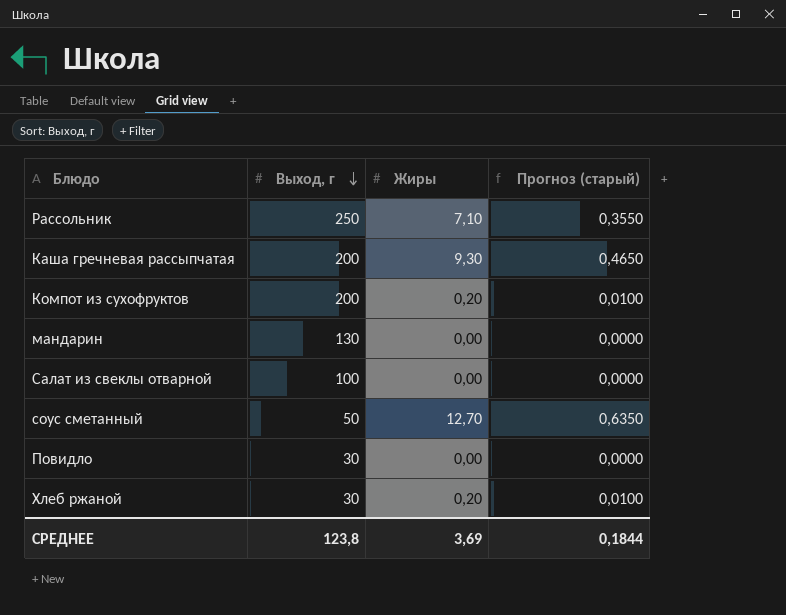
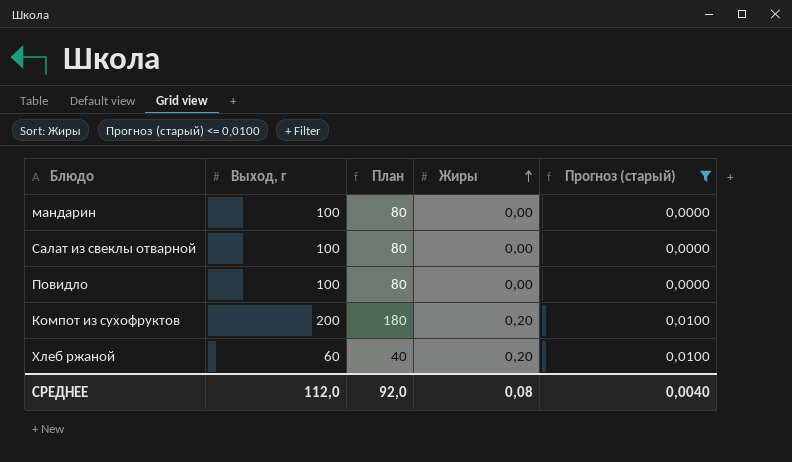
filter: none -> Прогноз (старый) <= 0,0100
row order: Выход, г descending -> Жиры ascending
column План | formula: none -> [Выход, г] - 20
мандарин | Выход, г: 130 -> 100
Повидло | Выход, г: 30 -> 100
Хлеб ржаной | Выход, г: 30 -> 60
СРЕДНЕЕ | Выход, г: 123,8 -> 112,0
СРЕДНЕЕ | Жиры: 3,69 -> 0,08
СРЕДНЕЕ | Прогноз (старый): 0,1844 -> 0,0040

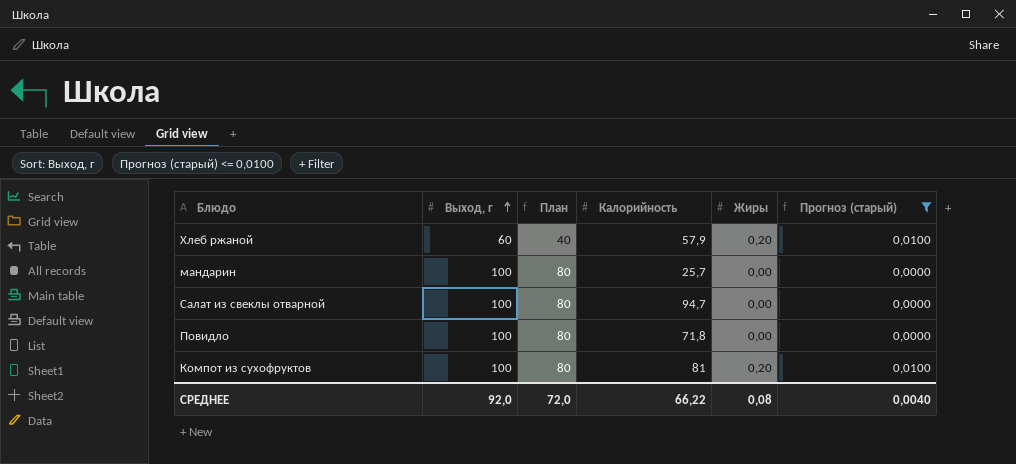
row order: Жиры ascending -> Выход, г ascending
column Калорийность | position: none -> 4
Компот из сухофруктов | Выход, г: 200 -> 100
Компот из сухофруктов | План: 180 -> 80
СРЕДНЕЕ | Выход, г: 112,0 -> 92,0
СРЕДНЕЕ | План: 92,0 -> 72,0

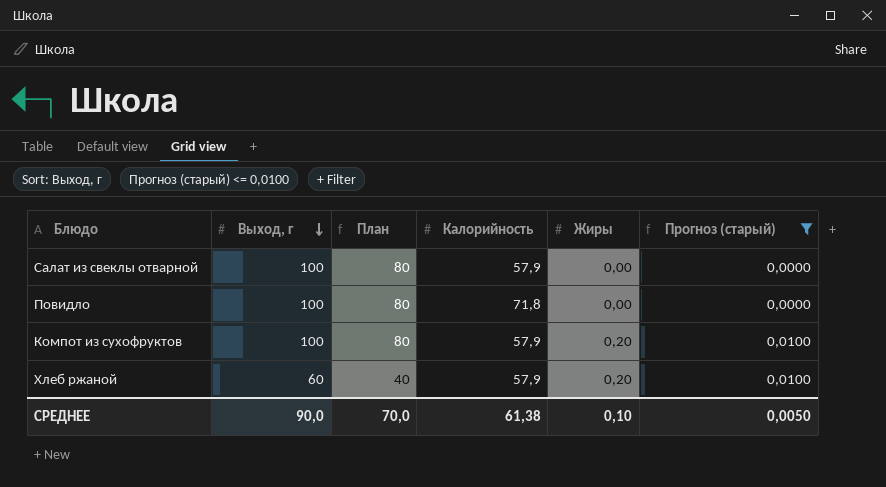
row order: Выход, г ascending -> Выход, г descending
row мандарин: 100 | 80 | 25,7 | 0,00 | 0,0000 -> none
Салат из свеклы отварной | Калорийность: 94,7 -> 57,9
Компот из сухофруктов | Калорийность: 81 -> 57,9
СРЕДНЕЕ | Выход, г: 92,0 -> 90,0
СРЕДНЕЕ | План: 72,0 -> 70,0
СРЕДНЕЕ | Калорийность: 66,22 -> 61,38
СРЕДНЕЕ | Жиры: 0,08 -> 0,10
СРЕДНЕЕ | Прогноз (старый): 0,0040 -> 0,0050

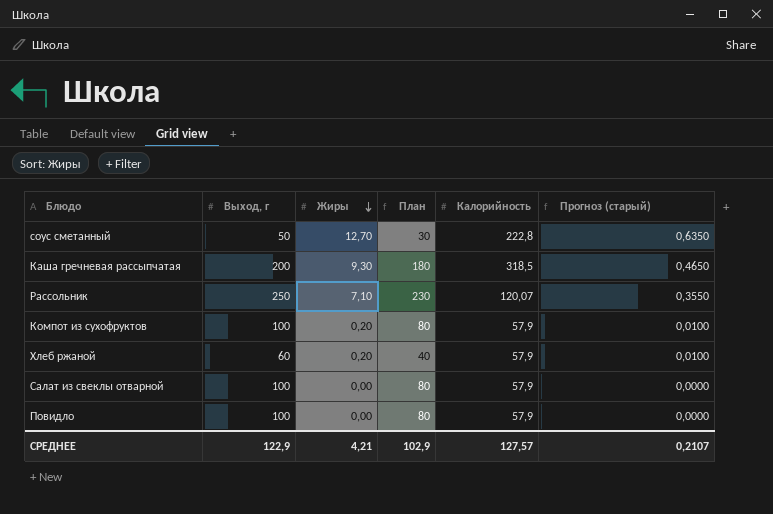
filter: Прогноз (старый) <= 0,0100 -> none
row order: Выход, г descending -> Жиры descending
column Жиры | position: 5 -> 3
Повидло | Калорийность: 71,8 -> 57,9
СРЕДНЕЕ | Выход, г: 90,0 -> 122,9
СРЕДНЕЕ | Жиры: 0,10 -> 4,21
СРЕДНЕЕ | План: 70,0 -> 102,9
СРЕДНЕЕ | Калорийность: 61,38 -> 127,57
СРЕДНЕЕ | Прогноз (старый): 0,0050 -> 0,2107

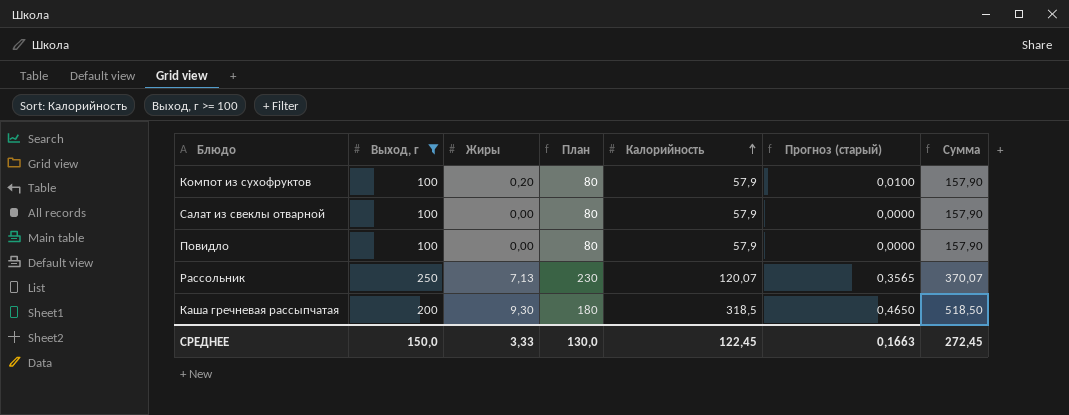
filter: none -> Выход, г >= 100
row order: Жиры descending -> Калорийность ascending
column Сумма | formula: none -> [Выход, г] + [Калорийность]
Рассольник | Жиры: 7,10 -> 7,13
Рассольник | Прогноз (старый): 0,3550 -> 0,3565
СРЕДНЕЕ | Выход, г: 122,9 -> 150,0
СРЕДНЕЕ | Жиры: 4,21 -> 3,33
СРЕДНЕЕ | План: 102,9 -> 130,0
СРЕДНЕЕ | Калорийность: 127,57 -> 122,45
СРЕДНЕЕ | Прогноз (старый): 0,2107 -> 0,1663

